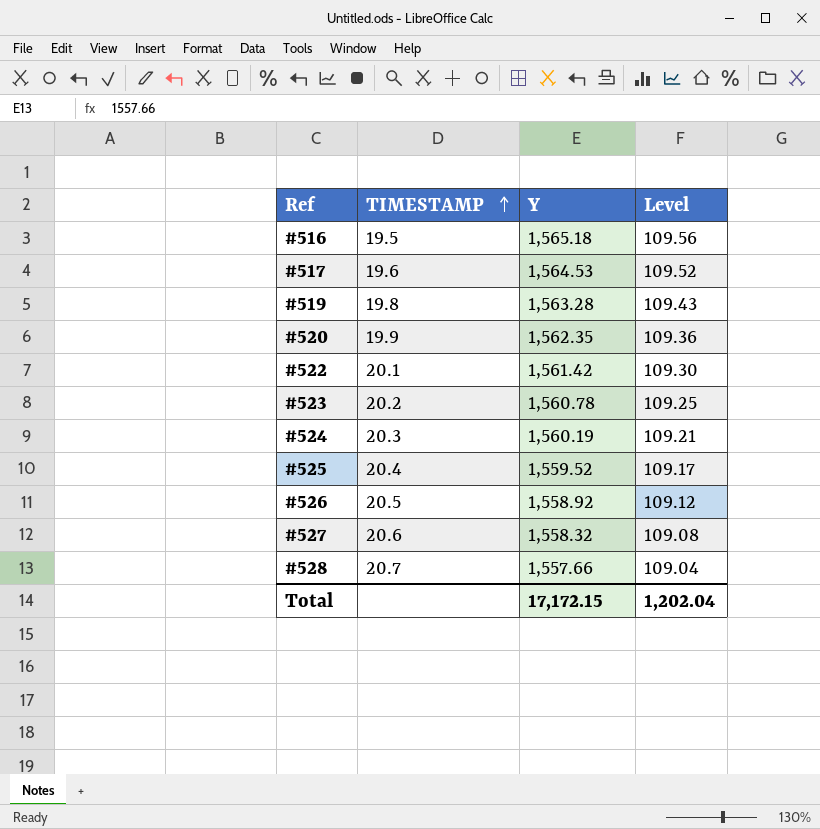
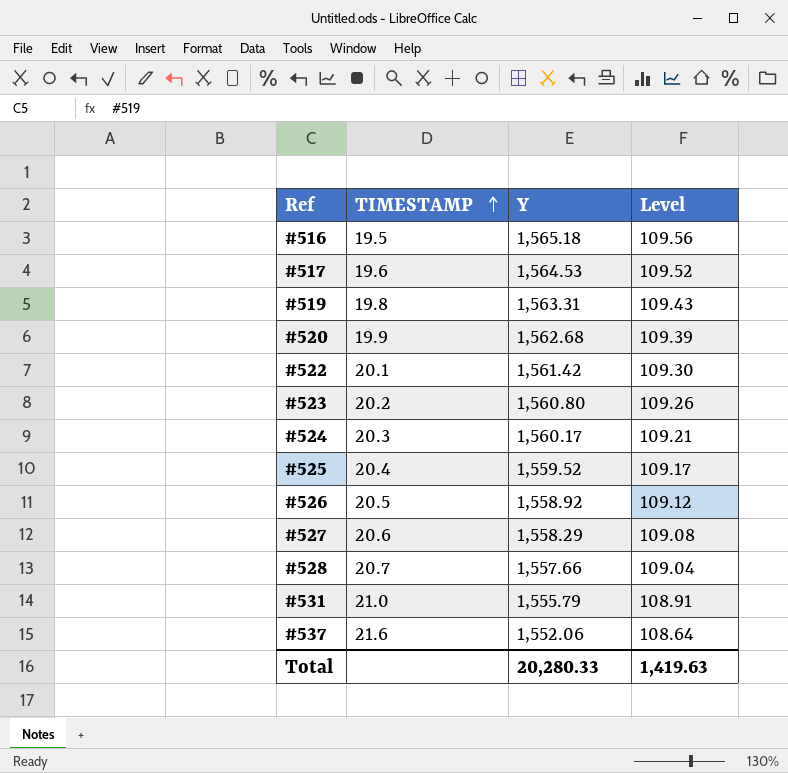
#519 | Y: 1,563.28 -> 1,563.31
#520 | Y: 1,562.35 -> 1,562.68
#520 | Level: 109.36 -> 109.39
#523 | Y: 1,560.78 -> 1,560.80
#523 | Level: 109.25 -> 109.26
#524 | Y: 1,560.19 -> 1,560.17
#527 | Y: 1,558.32 -> 1,558.29
row #531: none -> 21.0 | 1,555.79 | 108.91
row #537: none -> 21.6 | 1,552.06 | 108.64
Total | Y: 17,172.15 -> 20,280.33
Total | Level: 1,202.04 -> 1,419.63

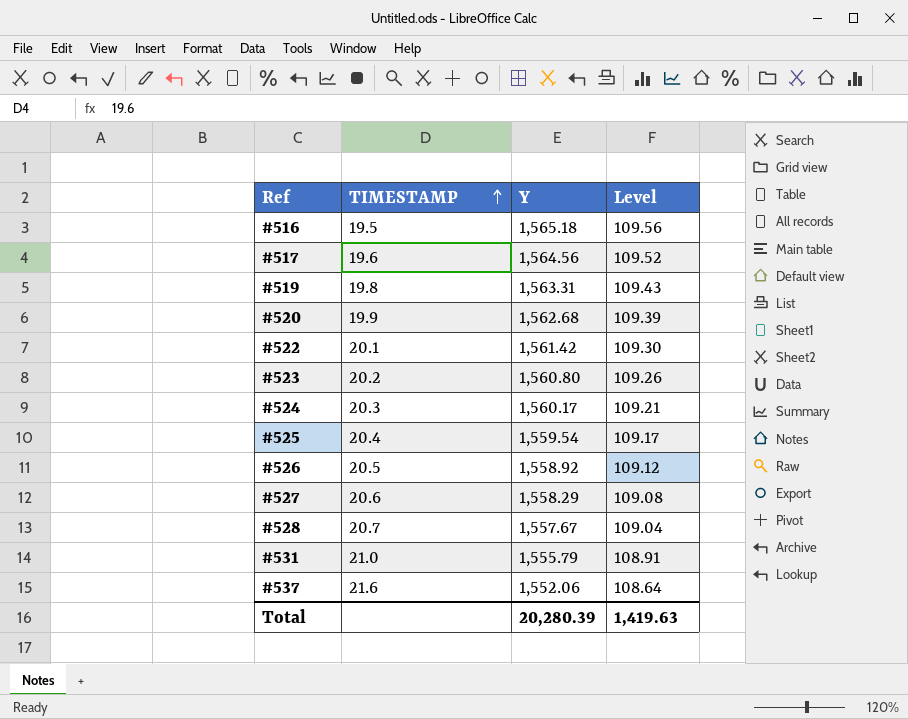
#517 | Y: 1,564.53 -> 1,564.56
#525 | Y: 1,559.52 -> 1,559.54
#528 | Y: 1,557.66 -> 1,557.67
Total | Y: 20,280.33 -> 20,280.39

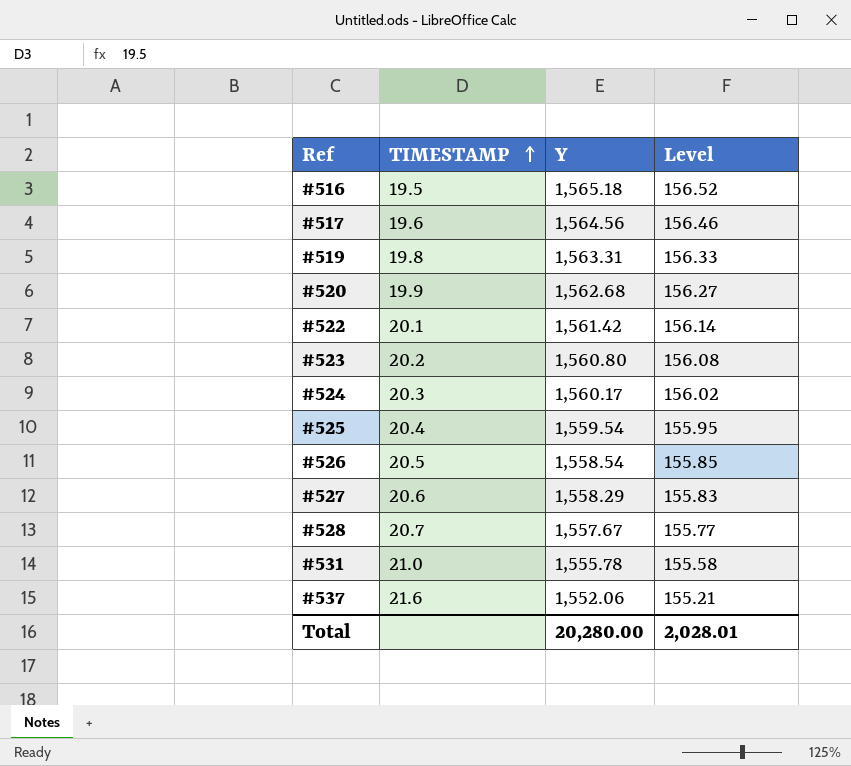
column Level | formula: [Y] * 0.07 -> [Y] * 0.1
#526 | Y: 1,558.92 -> 1,558.54
#531 | Y: 1,555.79 -> 1,555.78
Total | Y: 20,280.39 -> 20,280.00
Total | Level: 1,419.63 -> 2,028.01

